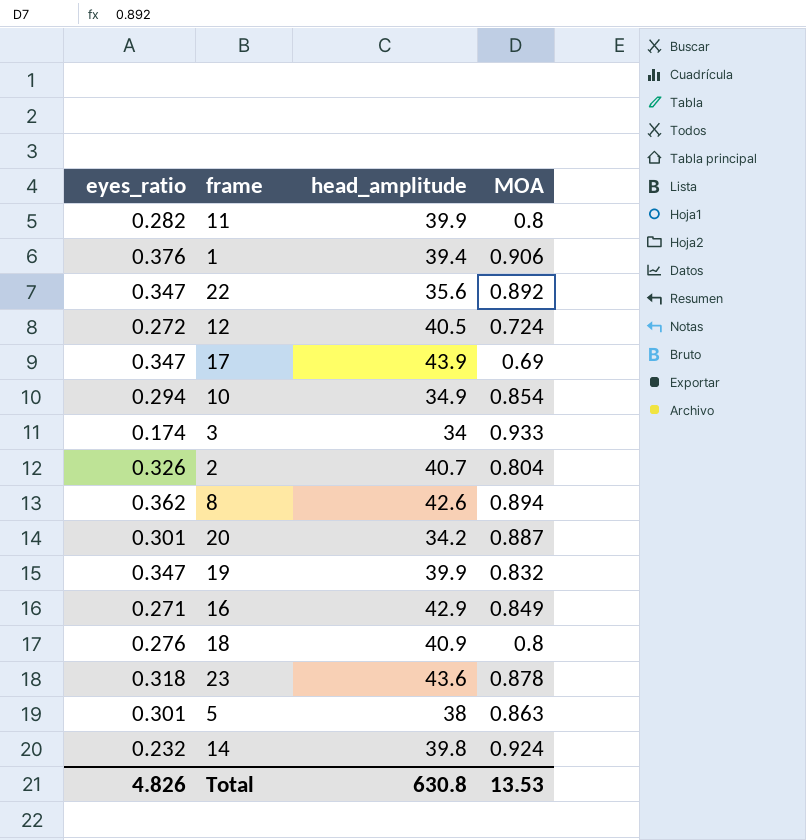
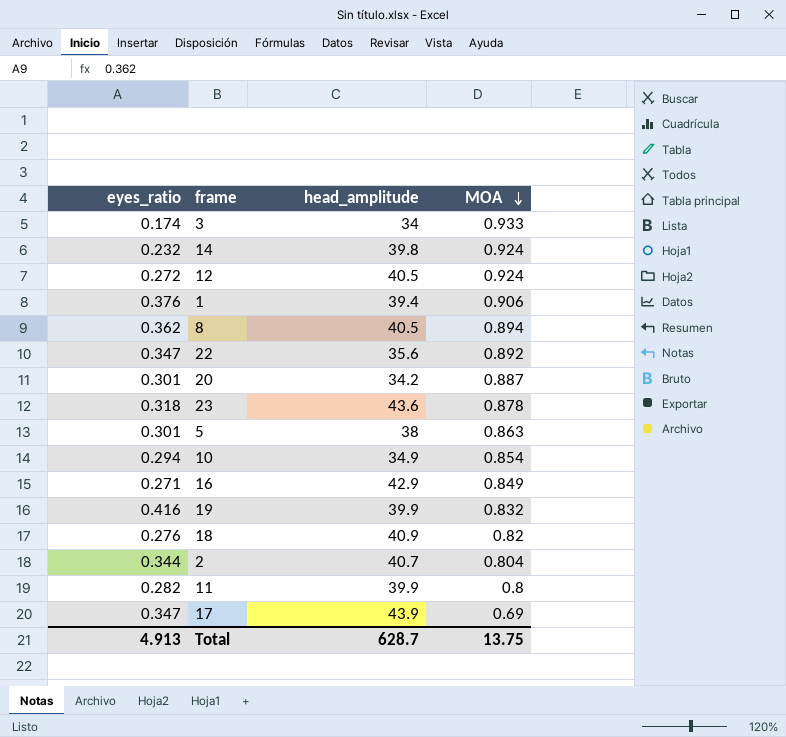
row order: none -> MOA descending
12 | MOA: 0.724 -> 0.924
8 | head_amplitude: 42.6 -> 40.5
19 | eyes_ratio: 0.347 -> 0.416
18 | MOA: 0.8 -> 0.82
2 | eyes_ratio: 0.326 -> 0.344
Total | eyes_ratio: 4.826 -> 4.913
Total | head_amplitude: 630.8 -> 628.7
Total | MOA: 13.53 -> 13.75

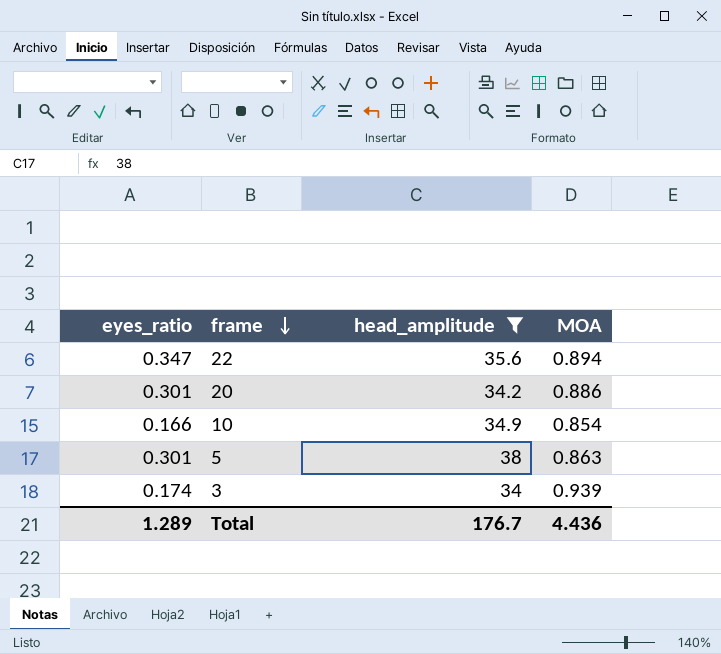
filter: none -> head_amplitude <= 38
row order: MOA descending -> frame descending
22 | MOA: 0.892 -> 0.894
20 | MOA: 0.887 -> 0.886
10 | eyes_ratio: 0.294 -> 0.166
3 | MOA: 0.933 -> 0.939
Total | eyes_ratio: 4.913 -> 1.289
Total | head_amplitude: 628.7 -> 176.7
Total | MOA: 13.75 -> 4.436

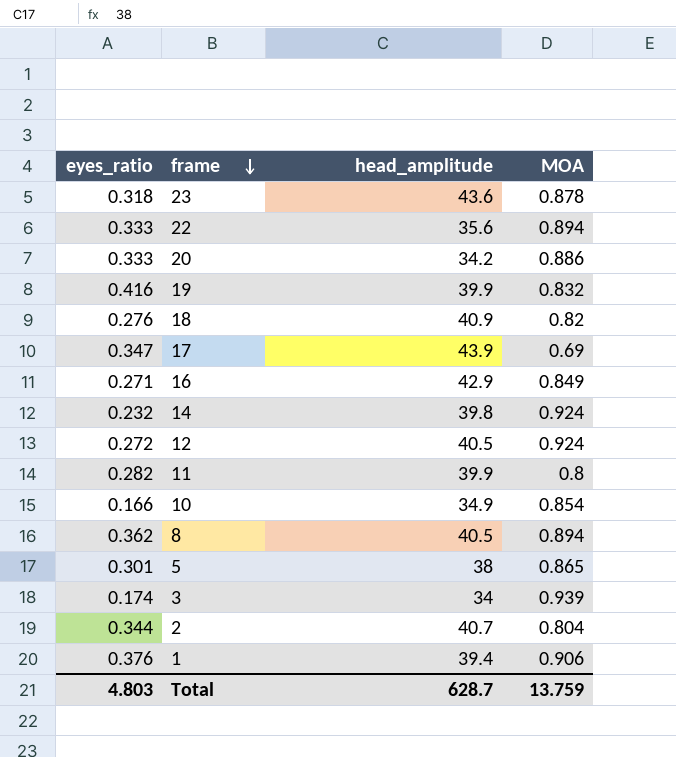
filter: head_amplitude <= 38 -> none
22 | eyes_ratio: 0.347 -> 0.333
20 | eyes_ratio: 0.301 -> 0.333
5 | MOA: 0.863 -> 0.865
Total | eyes_ratio: 1.289 -> 4.803
Total | head_amplitude: 176.7 -> 628.7
Total | MOA: 4.436 -> 13.759

